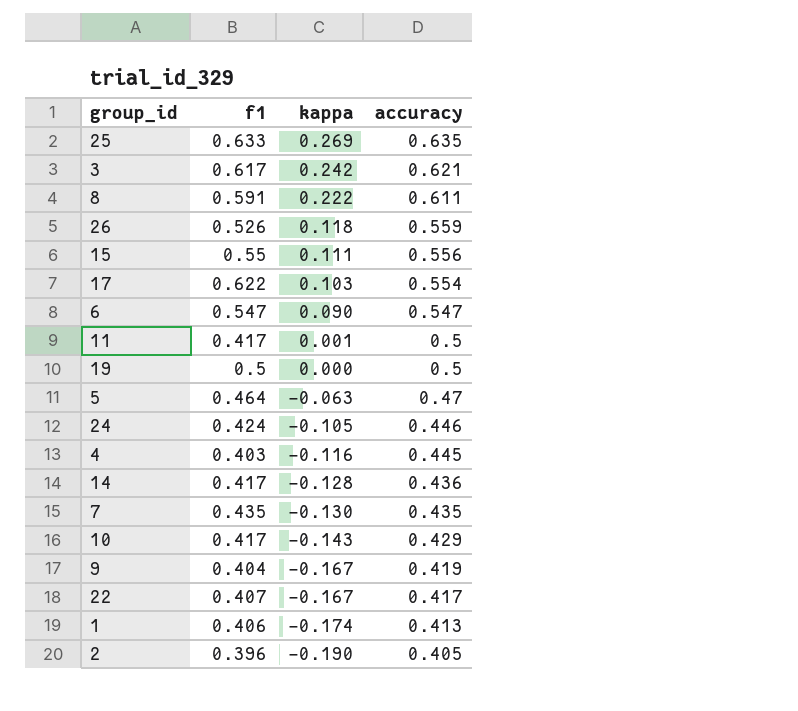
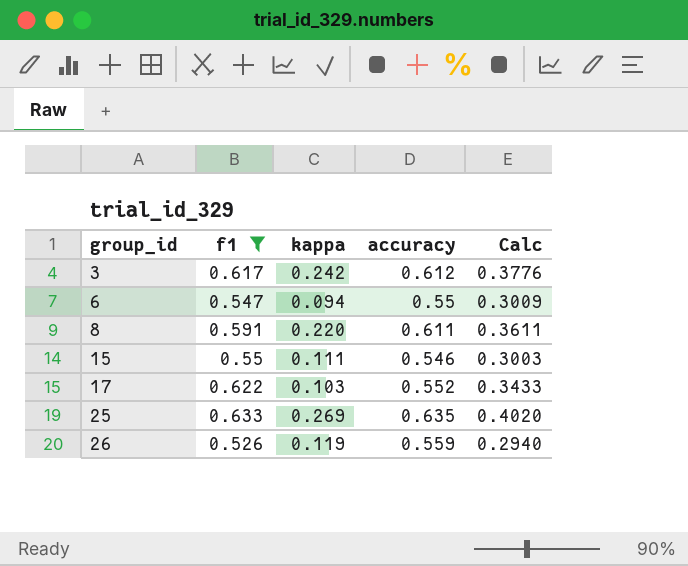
filter: none -> f1 >= 0.526
row order: kappa descending -> group_id ascending
column Calc | formula: none -> [f1] * [accuracy]
3 | accuracy: 0.621 -> 0.612
6 | kappa: 0.090 -> 0.094
6 | accuracy: 0.547 -> 0.55
8 | kappa: 0.222 -> 0.220
15 | accuracy: 0.556 -> 0.546
17 | accuracy: 0.554 -> 0.552
26 | kappa: 0.118 -> 0.119

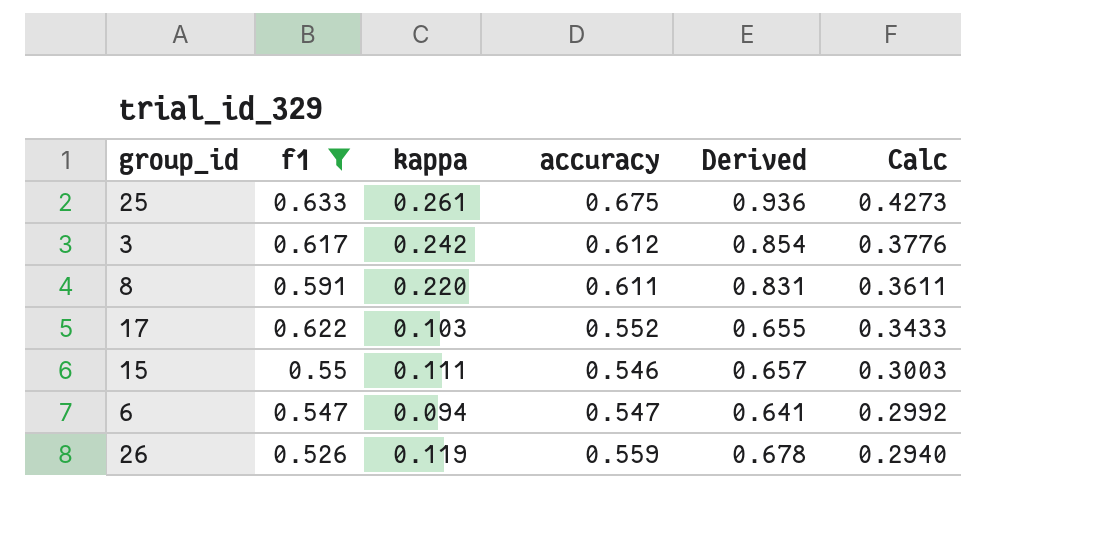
row order: group_id ascending -> Calc descending
column Derived | formula: none -> [kappa] + [accuracy]
25 | kappa: 0.269 -> 0.261
25 | accuracy: 0.635 -> 0.675
25 | Calc: 0.4020 -> 0.4273
6 | accuracy: 0.55 -> 0.547
6 | Calc: 0.3009 -> 0.2992

